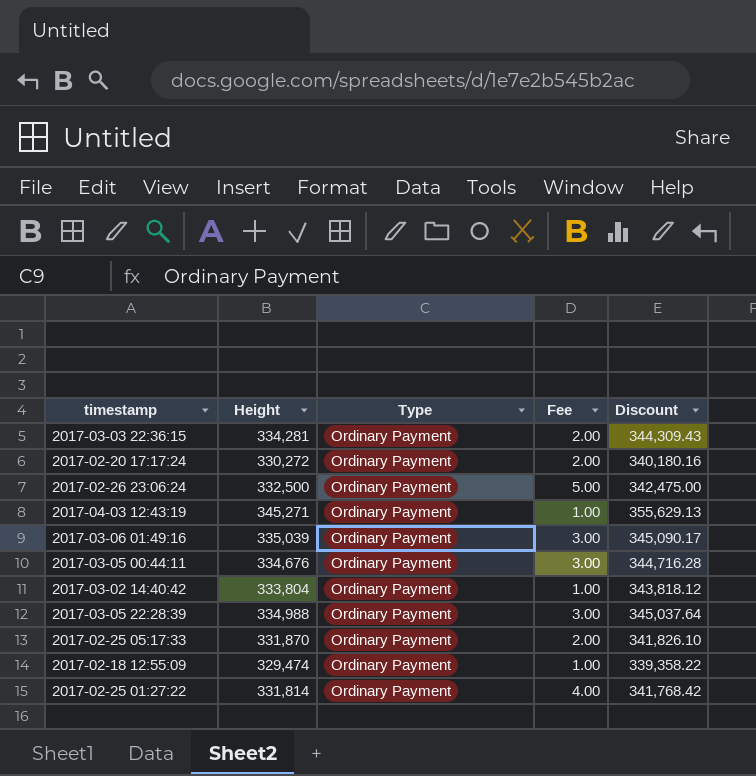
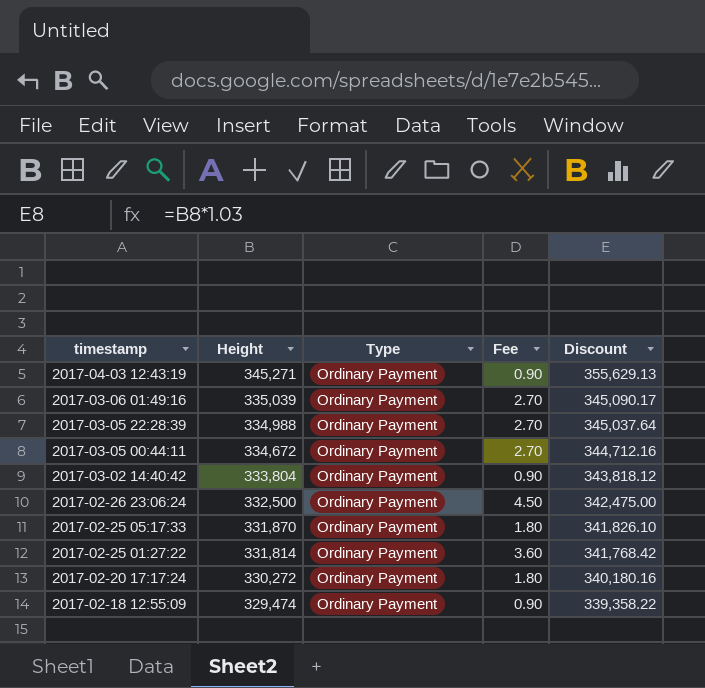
row order: none -> timestamp descending
row 2017-03-03 22:36:15: 334,281 | Ordinary Payment | 2.00 | 344,309.43 -> none
2017-04-03 12:43:19 | Fee: 1.00 -> 0.90
2017-03-06 01:49:16 | Fee: 3.00 -> 2.70
2017-03-05 22:28:39 | Fee: 3.00 -> 2.70
2017-03-05 00:44:11 | Height: 334,676 -> 334,672
2017-03-05 00:44:11 | Fee: 3.00 -> 2.70
2017-03-05 00:44:11 | Discount: 344,716.28 -> 344,712.16
2017-03-02 14:40:42 | Fee: 1.00 -> 0.90
2017-02-26 23:06:24 | Fee: 5.00 -> 4.50
2017-02-25 05:17:33 | Fee: 2.00 -> 1.80
2017-02-25 01:27:22 | Fee: 4.00 -> 3.60
2017-02-20 17:17:24 | Fee: 2.00 -> 1.80
2017-02-18 12:55:09 | Fee: 1.00 -> 0.90

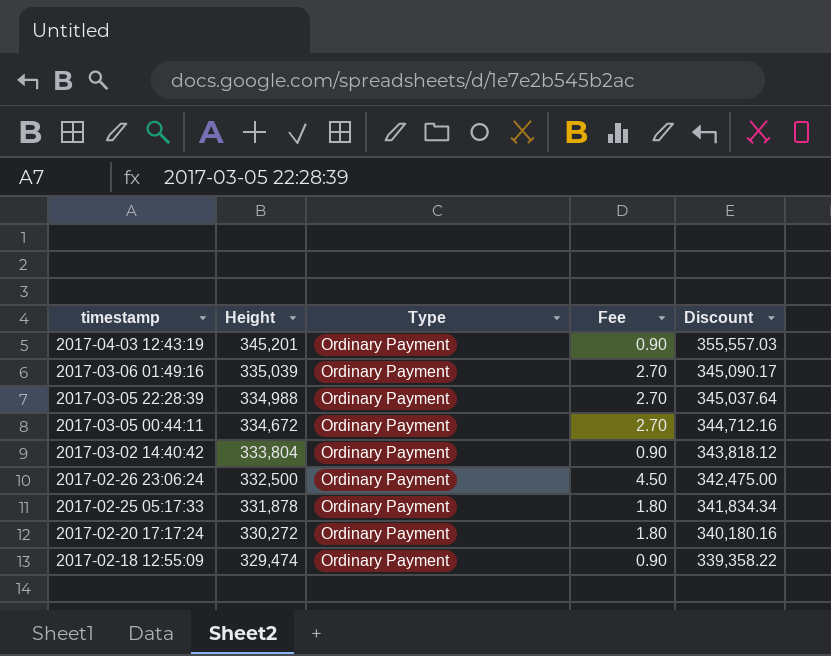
row 2017-02-25 01:27:22: 331,814 | Ordinary Payment | 3.60 | 341,768.42 -> none
2017-04-03 12:43:19 | Height: 345,271 -> 345,201
2017-04-03 12:43:19 | Discount: 355,629.13 -> 355,557.03
2017-02-25 05:17:33 | Height: 331,870 -> 331,878
2017-02-25 05:17:33 | Discount: 341,826.10 -> 341,834.34

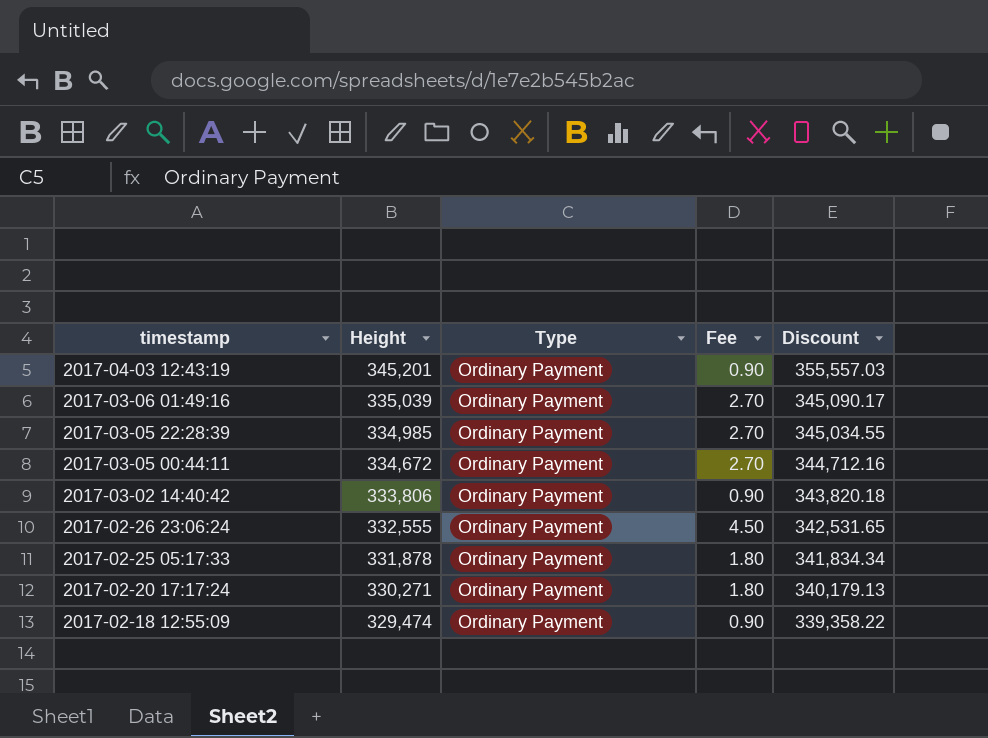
2017-03-05 22:28:39 | Height: 334,988 -> 334,985
2017-03-05 22:28:39 | Discount: 345,037.64 -> 345,034.55
2017-03-02 14:40:42 | Height: 333,804 -> 333,806
2017-03-02 14:40:42 | Discount: 343,818.12 -> 343,820.18
2017-02-26 23:06:24 | Height: 332,500 -> 332,555
2017-02-26 23:06:24 | Discount: 342,475.00 -> 342,531.65
2017-02-20 17:17:24 | Height: 330,272 -> 330,271
2017-02-20 17:17:24 | Discount: 340,180.16 -> 340,179.13

